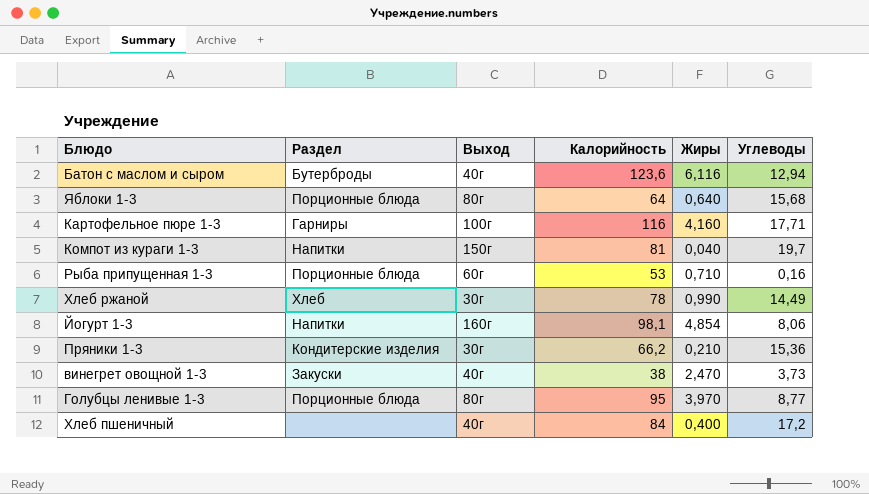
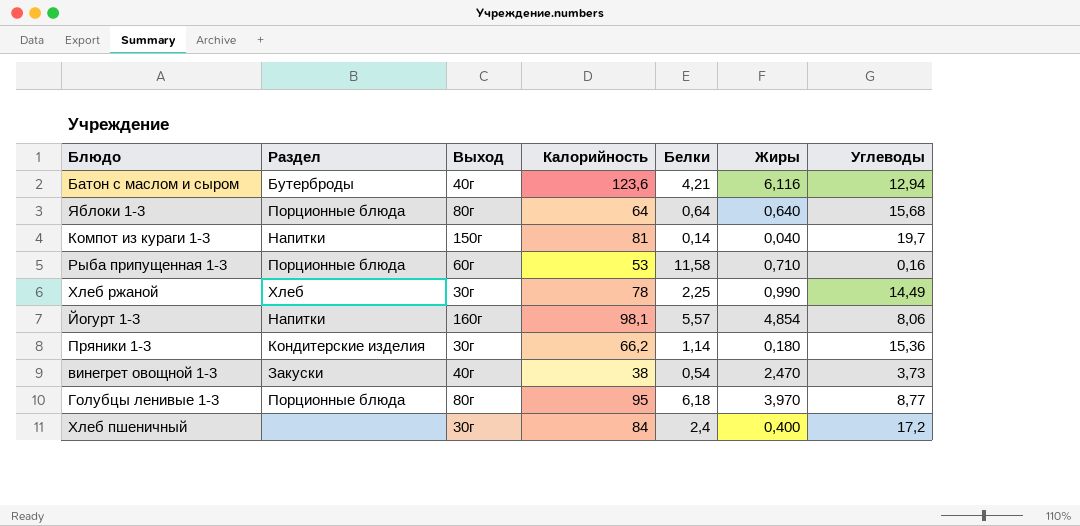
column Белки | position: none -> 5
row Картофельное пюре 1-3: Гарниры | 100г | 116 | 4,160 | 17,71 -> none
Пряники 1-3 | Жиры: 0,210 -> 0,180
Хлеб пшеничный | Выход: 40г -> 30г

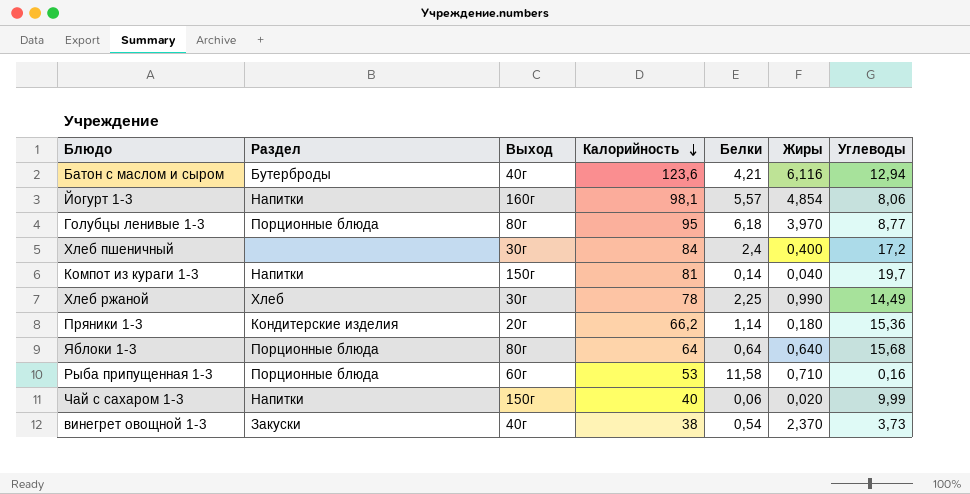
row order: none -> Калорийность descending
Пряники 1-3 | Выход: 30г -> 20г
row Чай с сахаром 1-3: none -> Напитки | 150г | 40 | 0,06 | 0,020 | 9,99
винегрет овощной 1-3 | Жиры: 2,470 -> 2,370

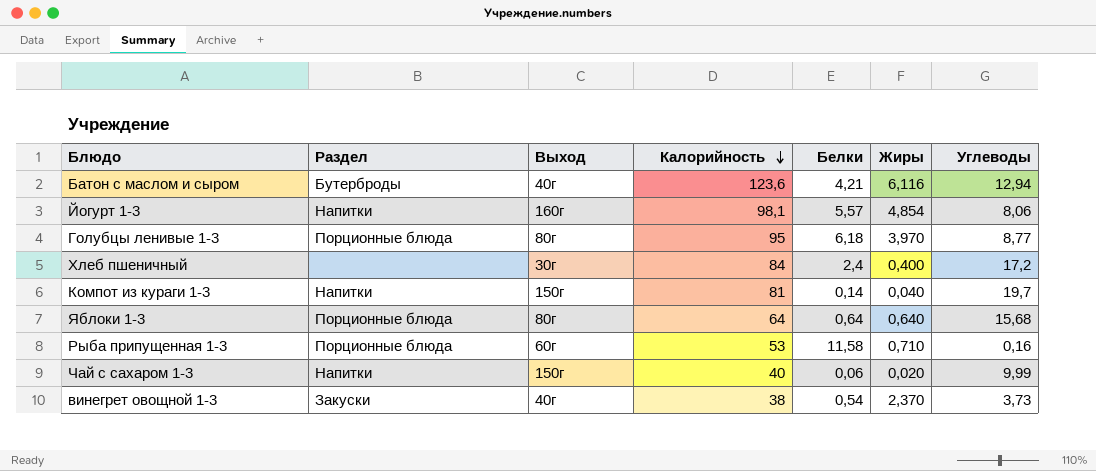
row Хлеб ржаной: Хлеб | 30г | 78 | 2,25 | 0,990 | 14,49 -> none
row Пряники 1-3: Кондитерские изделия | 20г | 66,2 | 1,14 | 0,180 | 15,36 -> none

